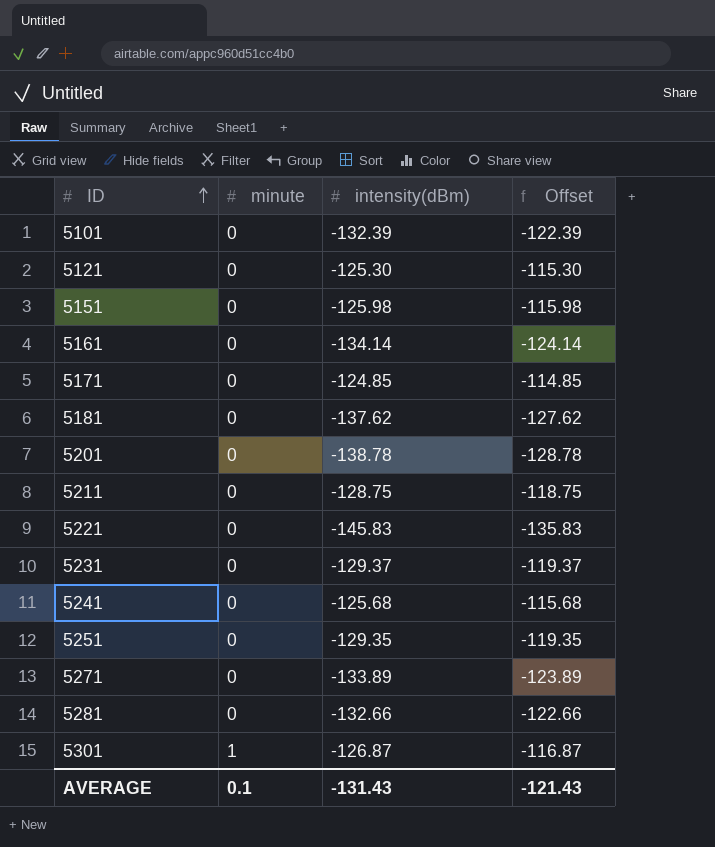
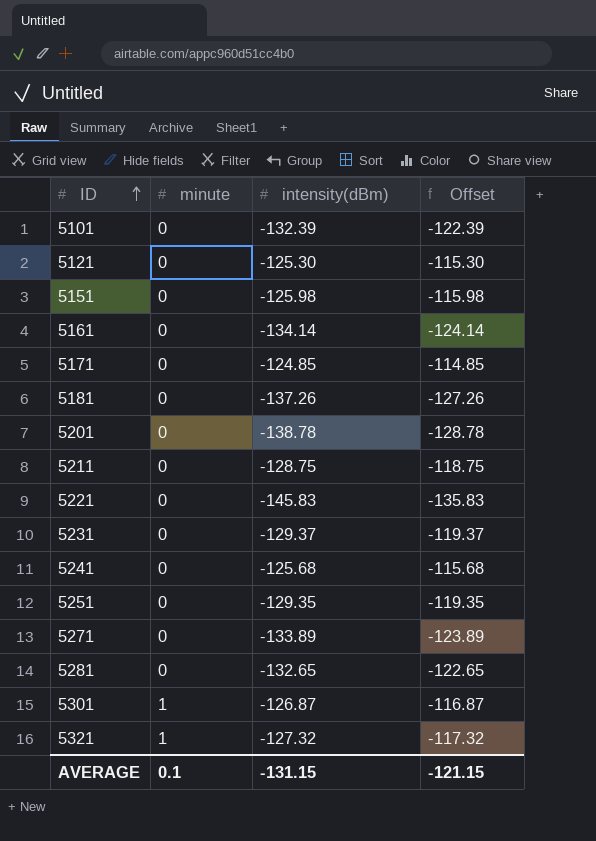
5181 | intensity(dBm): -137.62 -> -137.26
5181 | Offset: -127.62 -> -127.26
5281 | intensity(dBm): -132.66 -> -132.65
5281 | Offset: -122.66 -> -122.65
row 5321: none -> 1 | -127.32 | -117.32
AVERAGE | intensity(dBm): -131.43 -> -131.15
AVERAGE | Offset: -121.43 -> -121.15

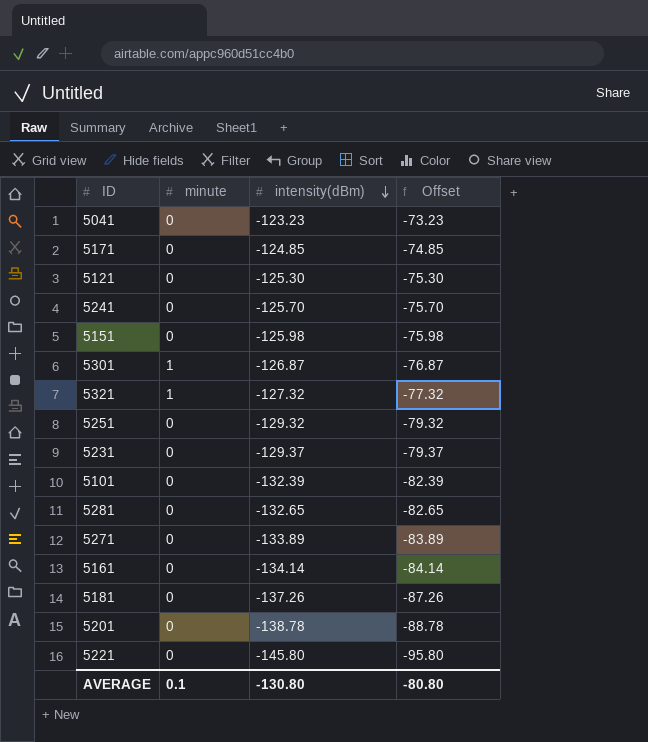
row order: ID ascending -> intensity(dBm) descending
column Offset | formula: [intensity(dBm)] + 10 -> [intensity(dBm)] + 50
row 5211: 0 | -128.75 | -118.75 -> none
row 5041: none -> 0 | -123.23 | -73.23
5241 | intensity(dBm): -125.68 -> -125.70
5251 | intensity(dBm): -129.35 -> -129.32
5221 | intensity(dBm): -145.83 -> -145.80
AVERAGE | intensity(dBm): -131.15 -> -130.80
AVERAGE | Offset: -121.15 -> -80.80

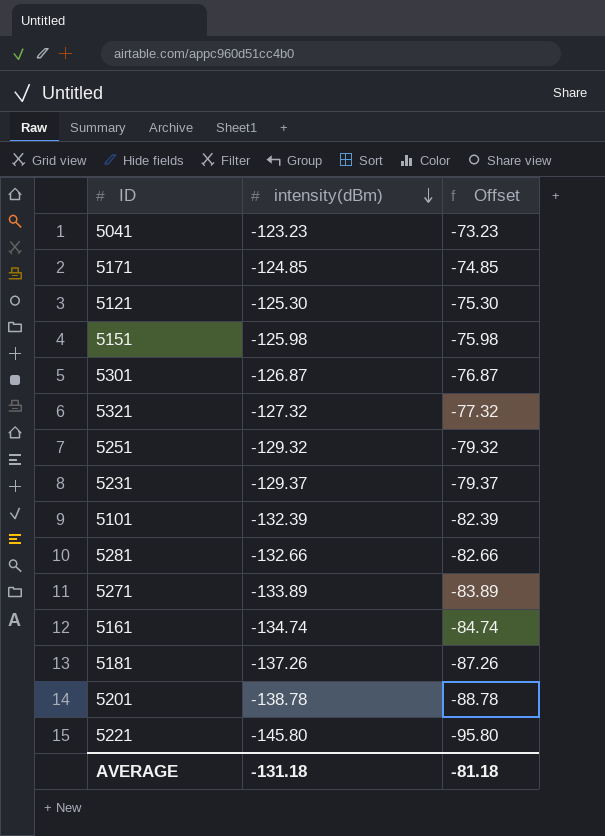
column minute | position: 2 -> none
row 5241: 0 | -125.70 | -75.70 -> none
5281 | intensity(dBm): -132.65 -> -132.66
5281 | Offset: -82.65 -> -82.66
5161 | intensity(dBm): -134.14 -> -134.74
5161 | Offset: -84.14 -> -84.74
AVERAGE | intensity(dBm): -130.80 -> -131.18
AVERAGE | Offset: -80.80 -> -81.18

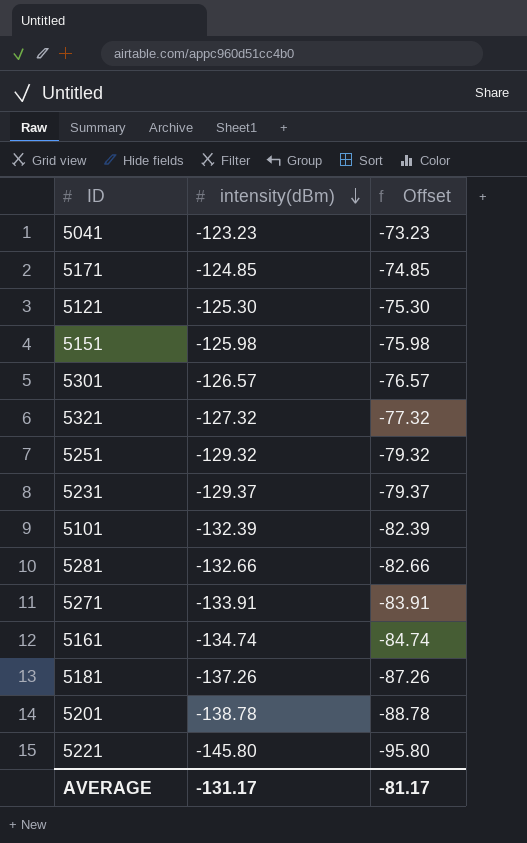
5301 | intensity(dBm): -126.87 -> -126.57
5301 | Offset: -76.87 -> -76.57
5271 | intensity(dBm): -133.89 -> -133.91
5271 | Offset: -83.89 -> -83.91
AVERAGE | intensity(dBm): -131.18 -> -131.17
AVERAGE | Offset: -81.18 -> -81.17

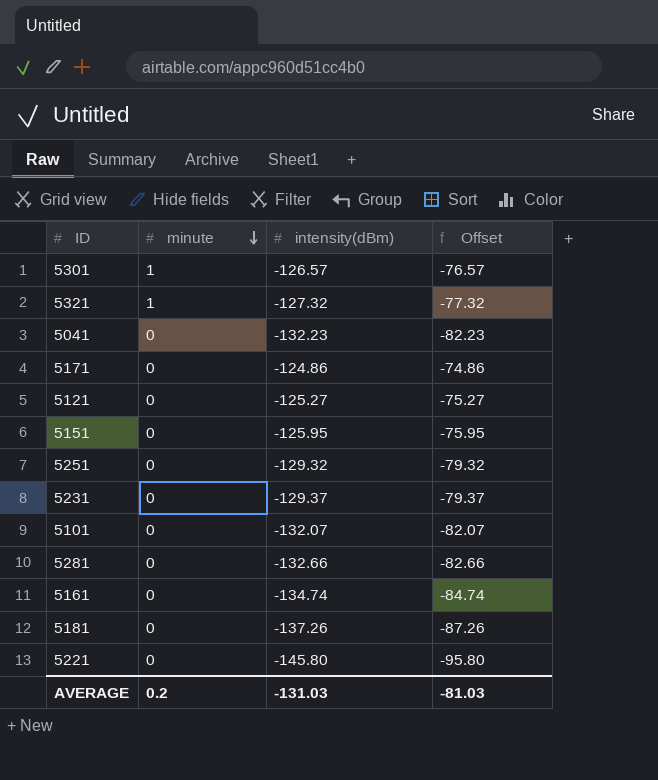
row order: intensity(dBm) descending -> minute descending
column minute | position: none -> 2
row 5271: -133.91 | -83.91 -> none
row 5201: -138.78 | -88.78 -> none
5041 | intensity(dBm): -123.23 -> -132.23
5041 | Offset: -73.23 -> -82.23
5171 | intensity(dBm): -124.85 -> -124.86
5171 | Offset: -74.85 -> -74.86
5121 | intensity(dBm): -125.30 -> -125.27
5121 | Offset: -75.30 -> -75.27
5151 | intensity(dBm): -125.98 -> -125.95
5151 | Offset: -75.98 -> -75.95
5101 | intensity(dBm): -132.39 -> -132.07
5101 | Offset: -82.39 -> -82.07
AVERAGE | intensity(dBm): -131.17 -> -131.03
AVERAGE | Offset: -81.17 -> -81.03

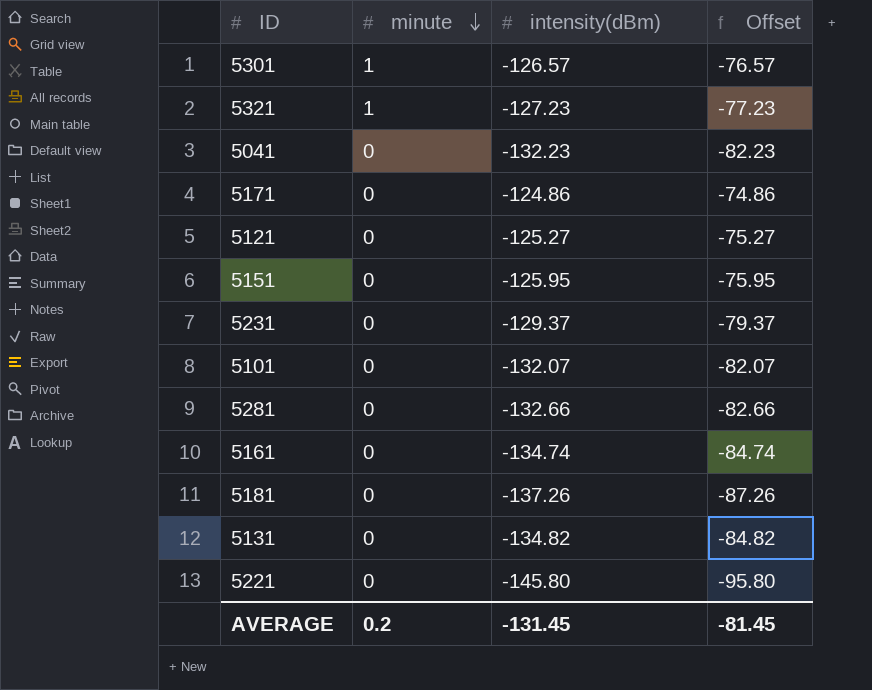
row 5251: 0 | -129.32 | -79.32 -> none
5321 | intensity(dBm): -127.32 -> -127.23
5321 | Offset: -77.32 -> -77.23
row 5131: none -> 0 | -134.82 | -84.82
AVERAGE | intensity(dBm): -131.03 -> -131.45
AVERAGE | Offset: -81.03 -> -81.45

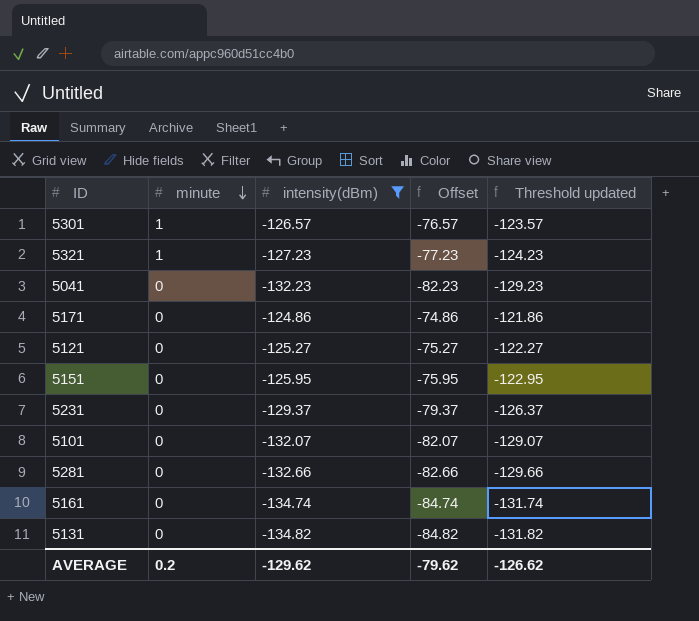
filter: none -> intensity(dBm) >= -134.82
column Threshold updated | formula: none -> [intensity(dBm)] + 3
AVERAGE | intensity(dBm): -131.45 -> -129.62
AVERAGE | Offset: -81.45 -> -79.62

